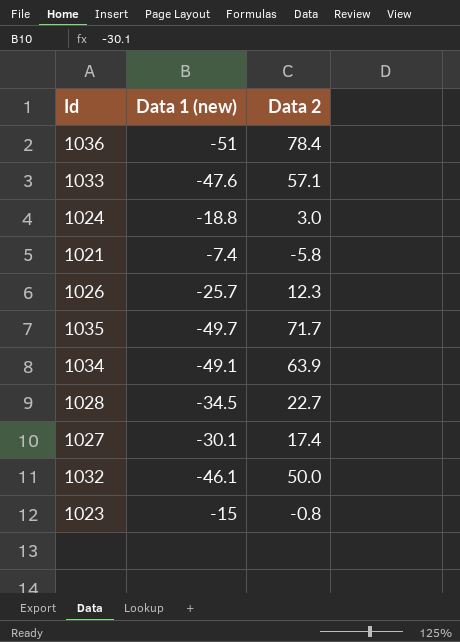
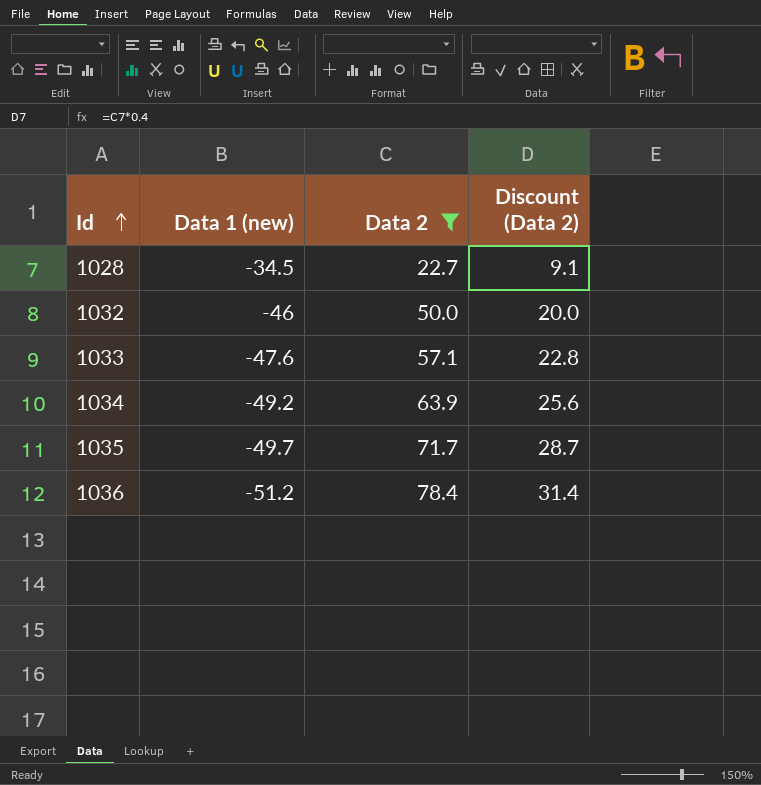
filter: none -> Data 2 >= 22.7
row order: none -> Id ascending
column Discount (Data 2) | formula: none -> [Data 2] * 0.4
1032 | Data 1 (new): -46.1 -> -46
1034 | Data 1 (new): -49.1 -> -49.2
1036 | Data 1 (new): -51 -> -51.2

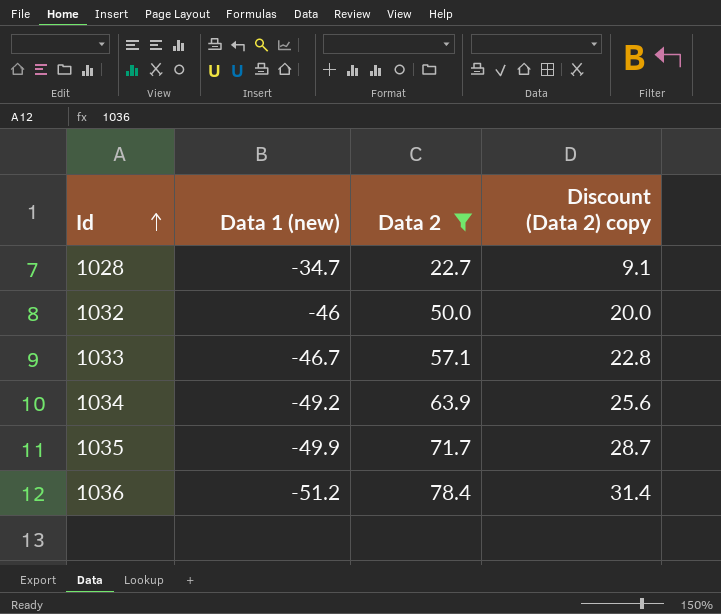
column name: Discount (Data 2) -> Discount (Data 2) copy
1028 | Data 1 (new): -34.5 -> -34.7
1033 | Data 1 (new): -47.6 -> -46.7
1035 | Data 1 (new): -49.7 -> -49.9

